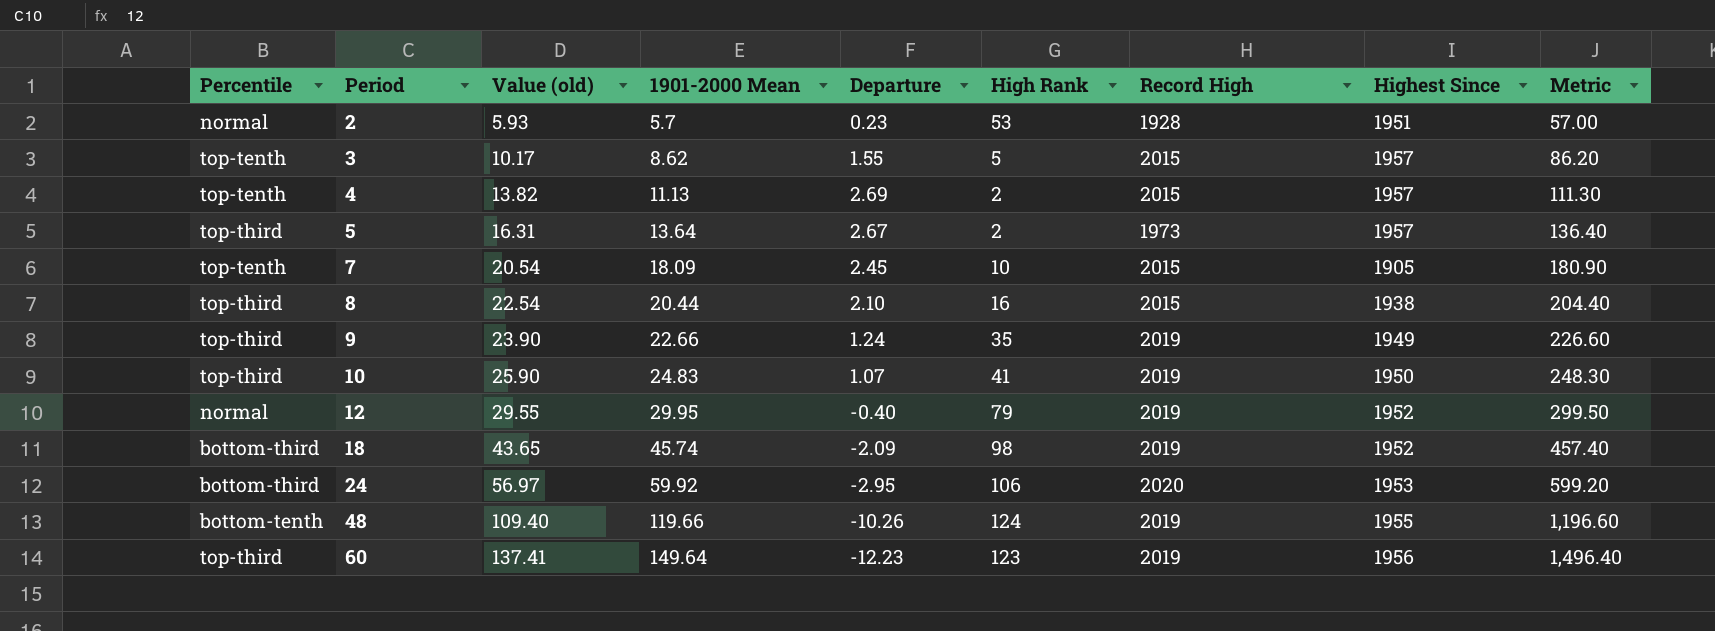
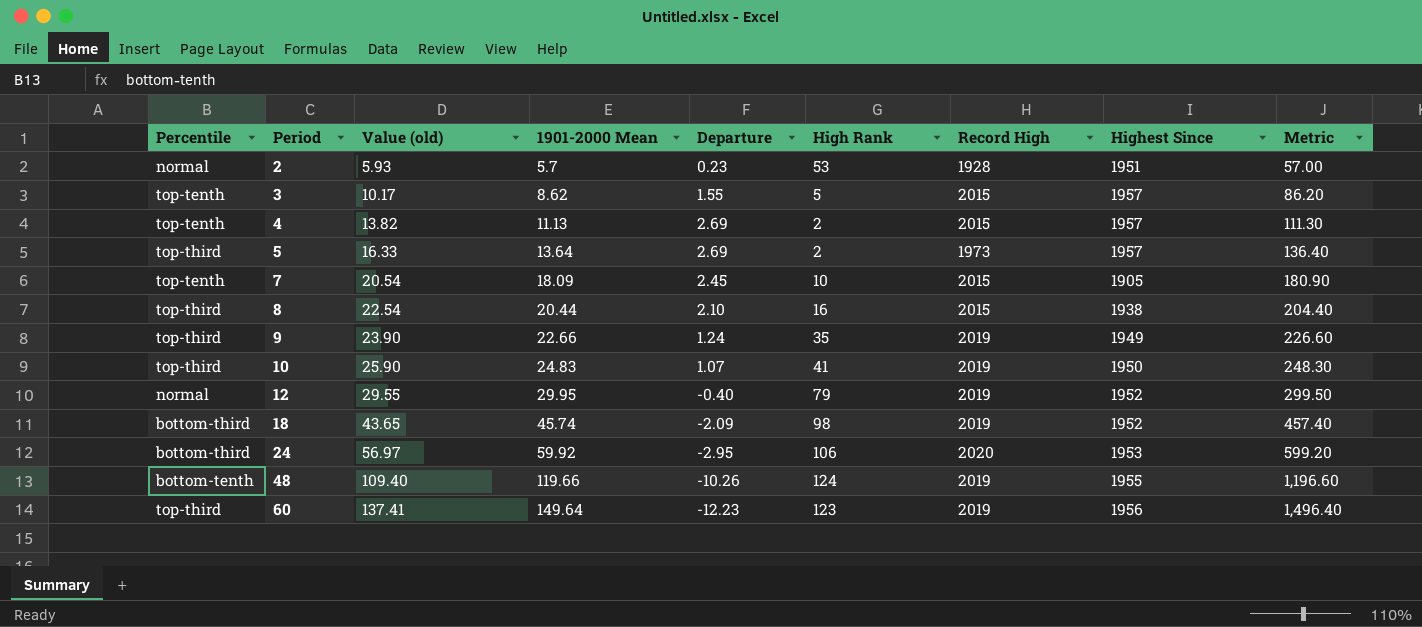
5 | Value (old): 16.31 -> 16.33
5 | Departure: 2.67 -> 2.69

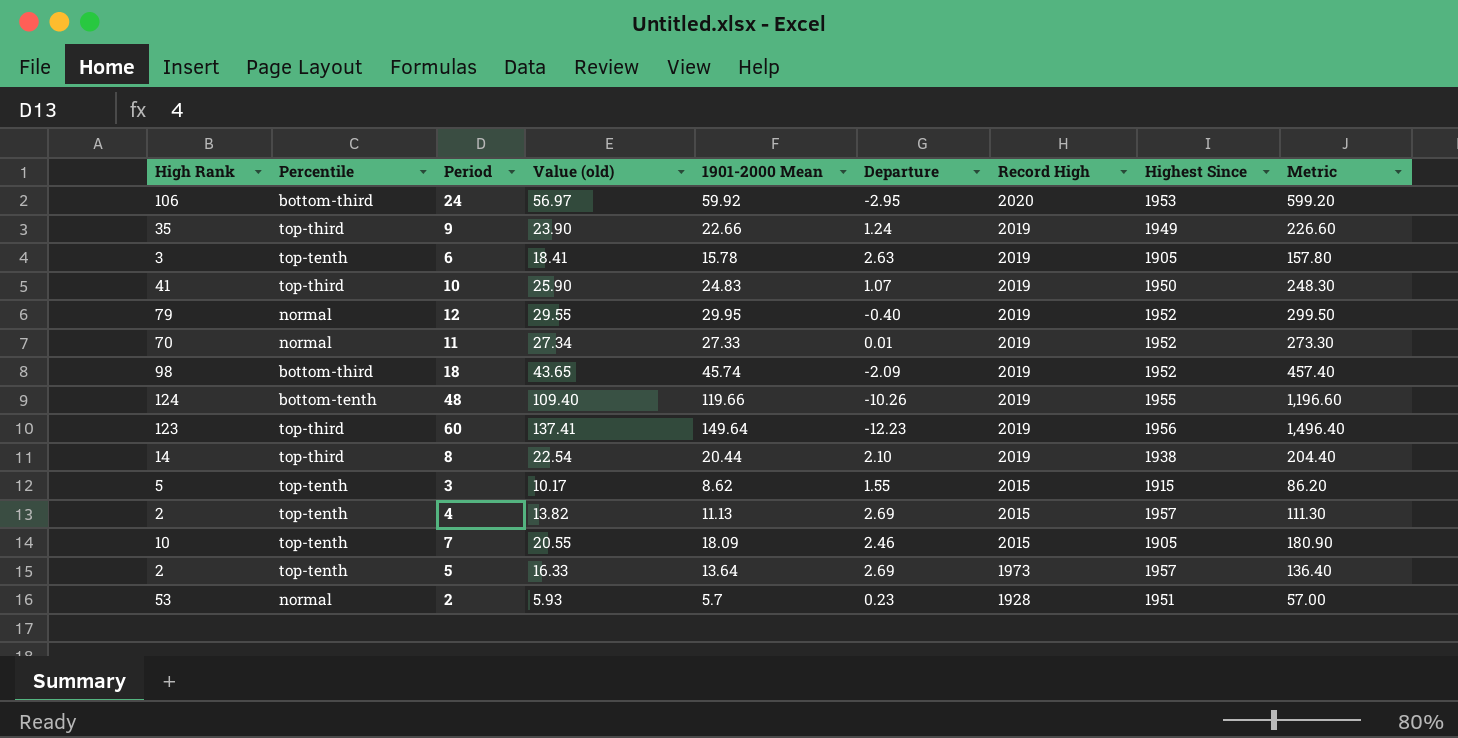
row order: Period ascending -> Record High descending
column High Rank | position: 6 -> 1
row 6: none -> 3 | top-tenth | 18.41 | 15.78 | 2.63 | 2019 | 1905 | 157.80
row 11: none -> 70 | normal | 27.34 | 27.33 | 0.01 | 2019 | 1952 | 273.30
8 | High Rank: 16 -> 14
8 | Record High: 2015 -> 2019
3 | Highest Since: 1957 -> 1915
7 | Value (old): 20.54 -> 20.55
7 | Departure: 2.45 -> 2.46
5 | Percentile: top-third -> top-tenth

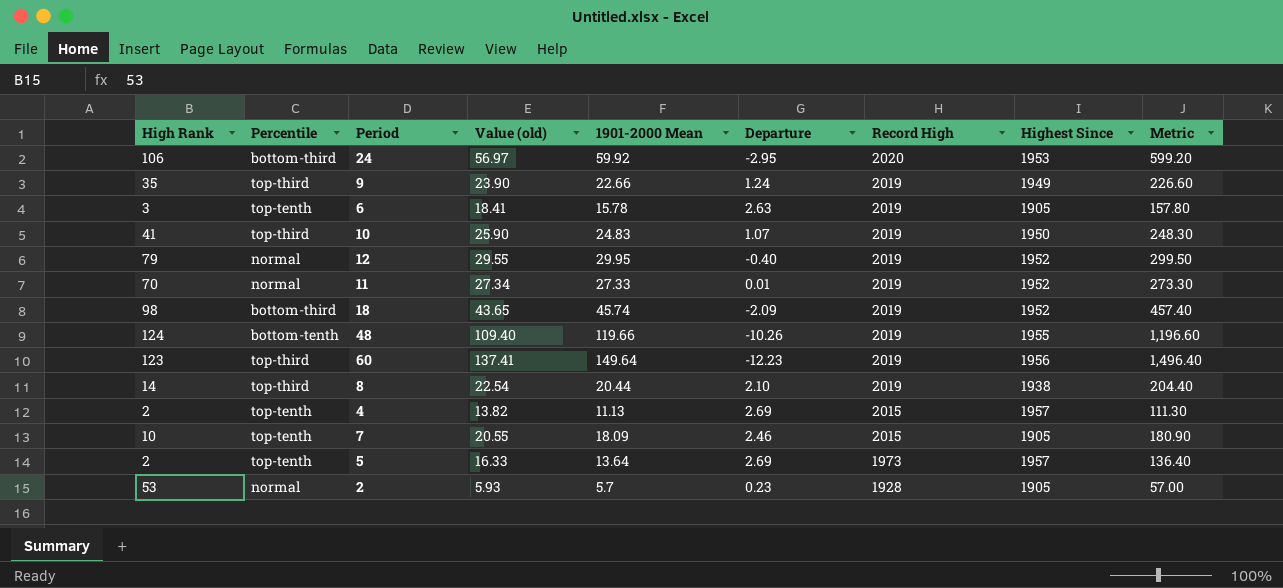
row 3: 5 | top-tenth | 10.17 | 8.62 | 1.55 | 2015 | 1915 | 86.20 -> none
2 | Highest Since: 1951 -> 1905

